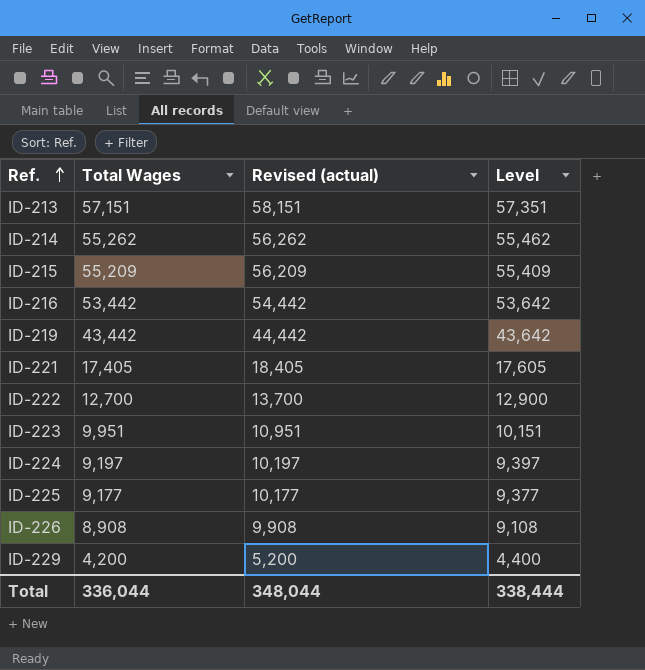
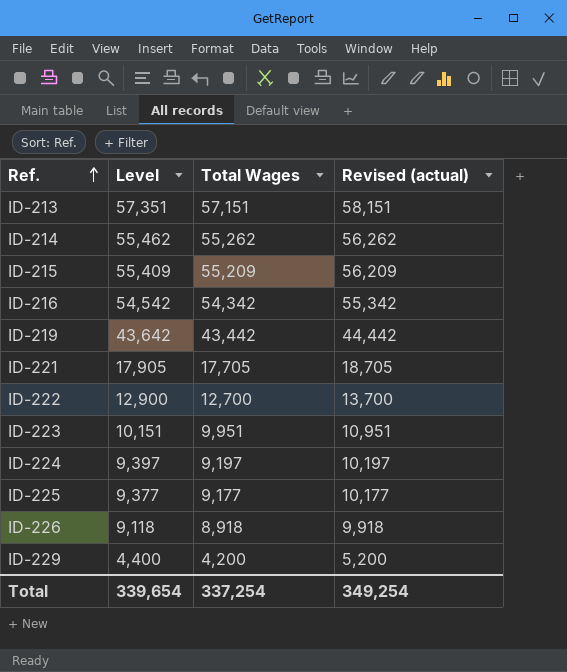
column Level | position: 4 -> 2
ID-216 | Level: 53,642 -> 54,542
ID-216 | Total Wages: 53,442 -> 54,342
ID-216 | Revised (actual): 54,442 -> 55,342
ID-221 | Level: 17,605 -> 17,905
ID-221 | Total Wages: 17,405 -> 17,705
ID-221 | Revised (actual): 18,405 -> 18,705
ID-226 | Level: 9,108 -> 9,118
ID-226 | Total Wages: 8,908 -> 8,918
ID-226 | Revised (actual): 9,908 -> 9,918
Total | Level: 338,444 -> 339,654
Total | Total Wages: 336,044 -> 337,254
Total | Revised (actual): 348,044 -> 349,254

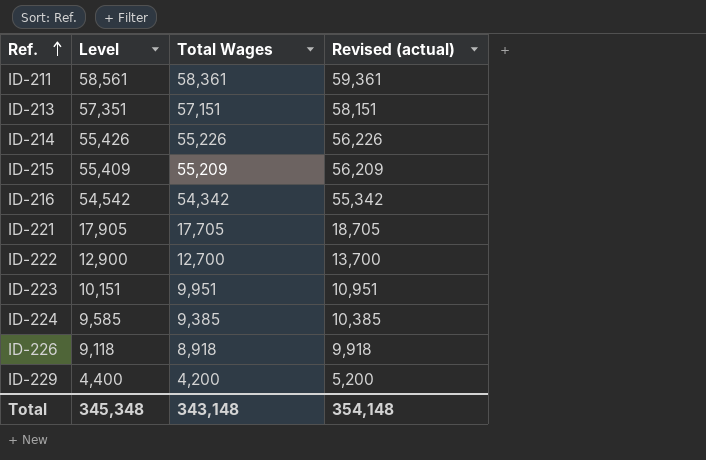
row ID-219: 43,642 | 43,442 | 44,442 -> none
row ID-225: 9,377 | 9,177 | 10,177 -> none
row ID-211: none -> 58,561 | 58,361 | 59,361
ID-214 | Level: 55,462 -> 55,426
ID-214 | Total Wages: 55,262 -> 55,226
ID-214 | Revised (actual): 56,262 -> 56,226
ID-224 | Level: 9,397 -> 9,585
ID-224 | Total Wages: 9,197 -> 9,385
ID-224 | Revised (actual): 10,197 -> 10,385
Total | Level: 339,654 -> 345,348
Total | Total Wages: 337,254 -> 343,148
Total | Revised (actual): 349,254 -> 354,148

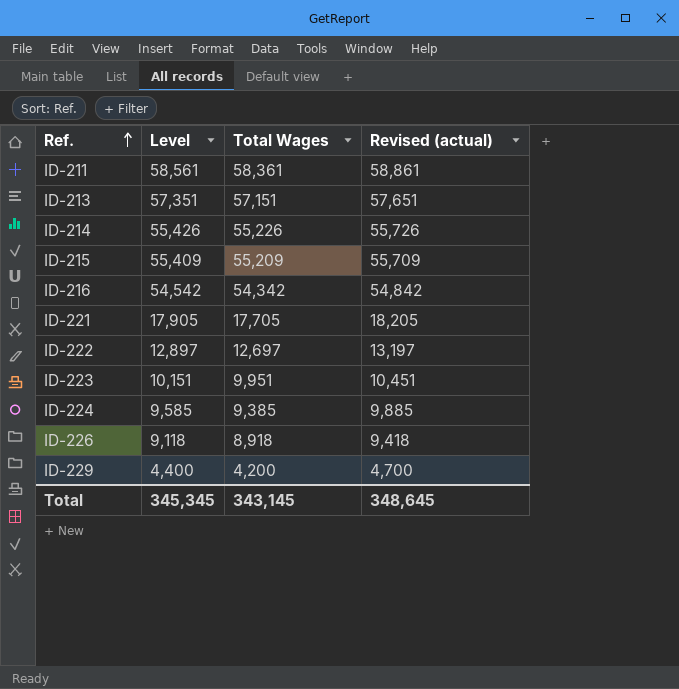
column Revised (actual) | formula: [Total Wages] + 1000 -> [Total Wages] + 500
ID-222 | Level: 12,900 -> 12,897
ID-222 | Total Wages: 12,700 -> 12,697
Total | Level: 345,348 -> 345,345
Total | Total Wages: 343,148 -> 343,145
Total | Revised (actual): 354,148 -> 348,645

